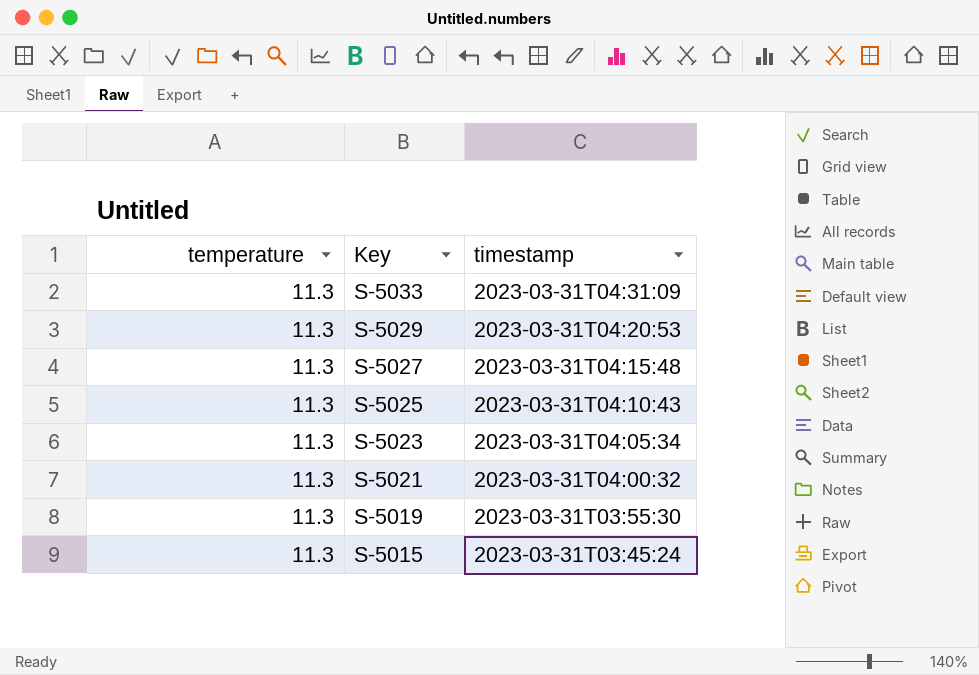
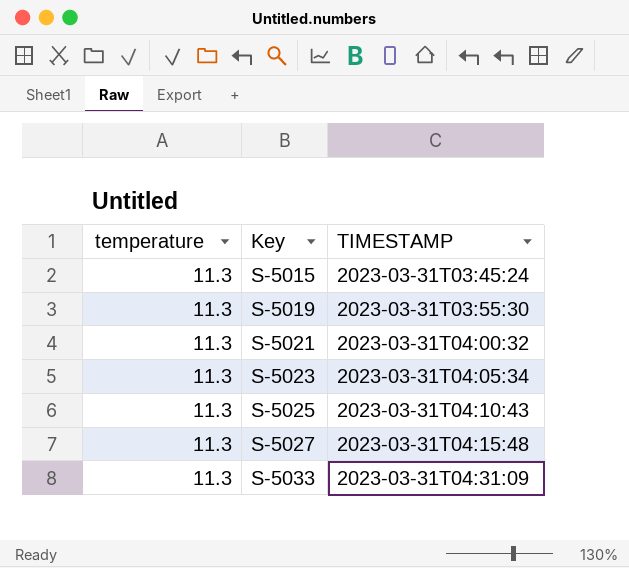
row order: Key descending -> Key ascending
column name: timestamp -> TIMESTAMP
row S-5029: 11.3 | 2023-03-31T04:20:53 -> none

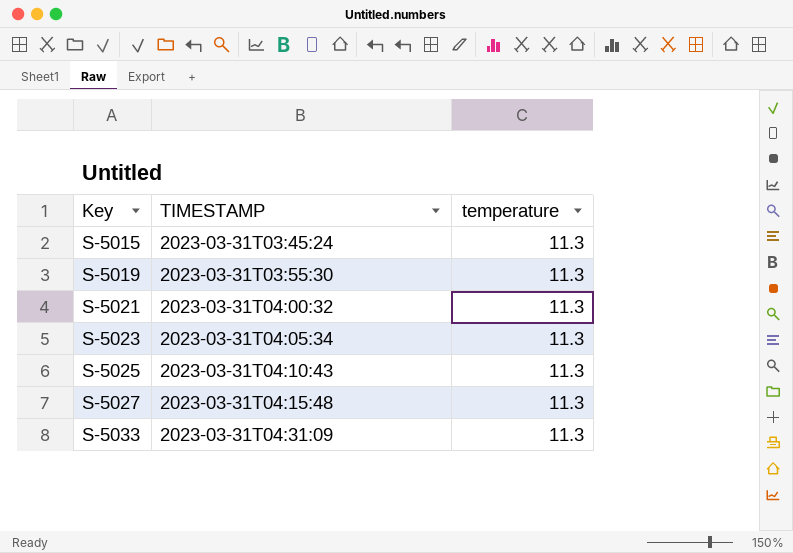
column temperature | position: 1 -> 3

